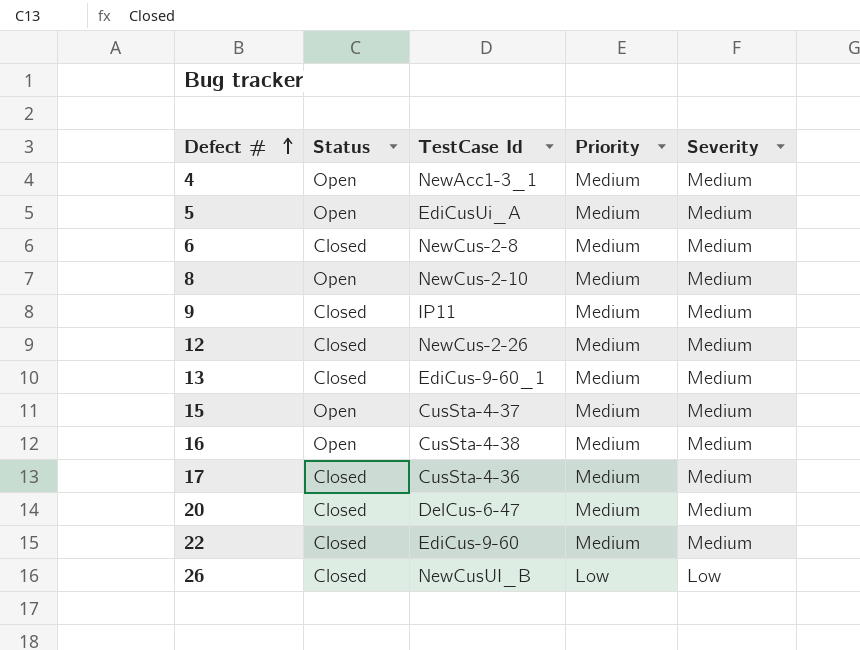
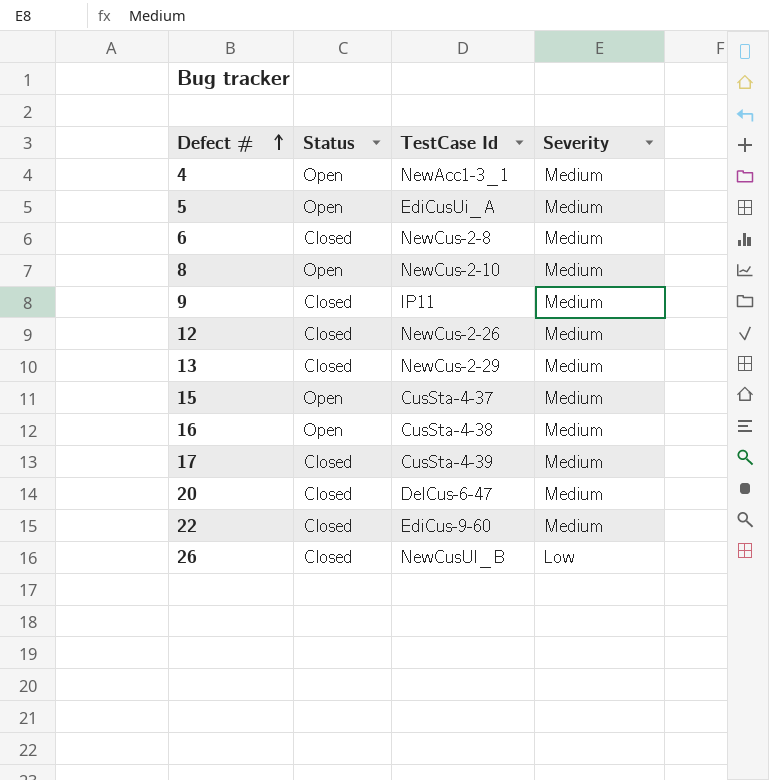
column Priority | position: 4 -> none
13 | TestCase Id: EdiCus-9-60_1 -> NewCus-2-29
17 | TestCase Id: CusSta-4-36 -> CusSta-4-39

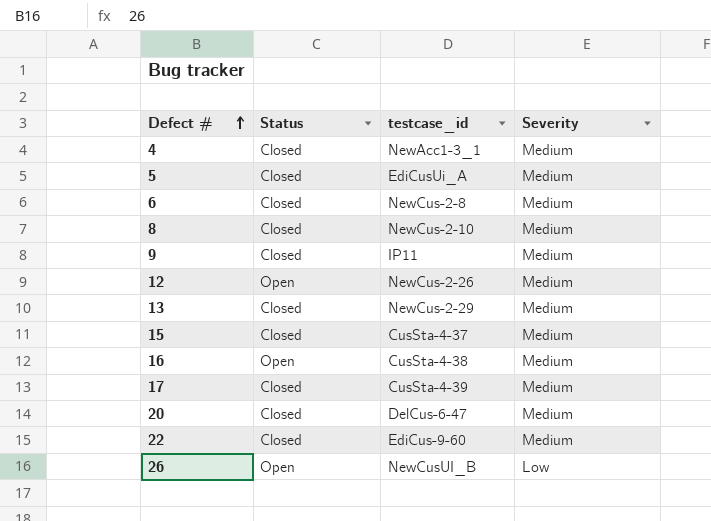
column name: TestCase Id -> testcase_id
4 | Status: Open -> Closed
5 | Status: Open -> Closed
8 | Status: Open -> Closed
12 | Status: Closed -> Open
15 | Status: Open -> Closed
26 | Status: Closed -> Open

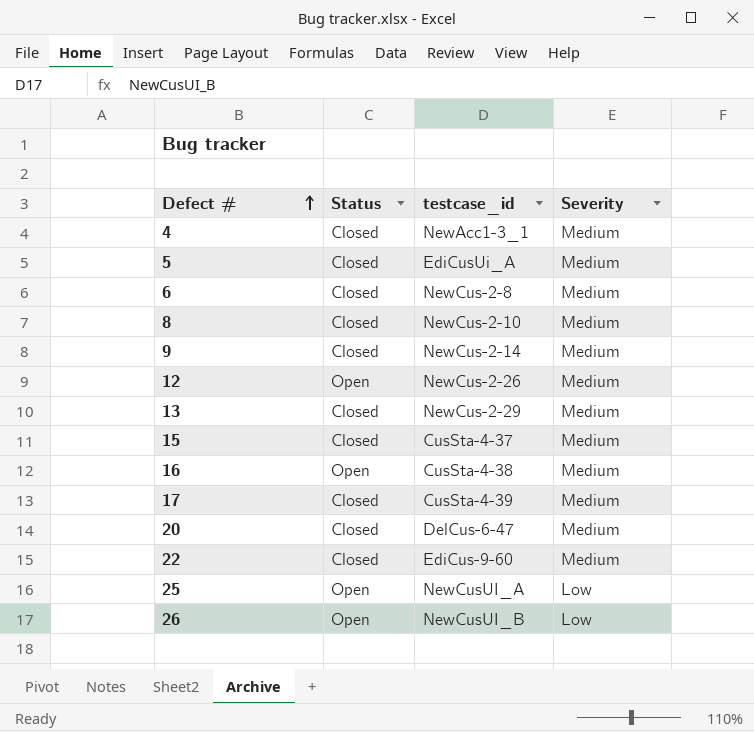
9 | testcase_id: IP11 -> NewCus-2-14
row 25: none -> Open | NewCusUI_A | Low

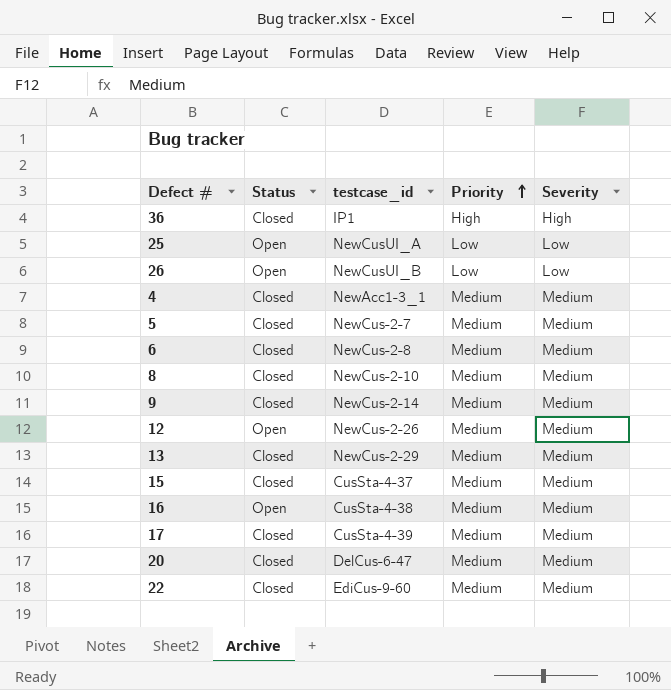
row order: Defect # ascending -> Priority ascending
column Priority | position: none -> 4
row 36: none -> Closed | IP1 | High | High
5 | testcase_id: EdiCusUi_A -> NewCus-2-7

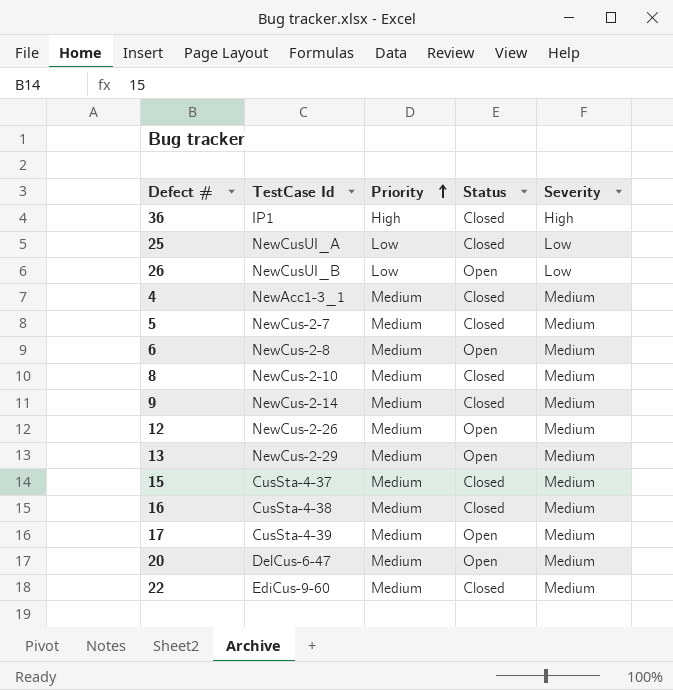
column name: testcase_id -> TestCase Id
column Status | position: 2 -> 4
25 | Status: Open -> Closed
6 | Status: Closed -> Open
13 | Status: Closed -> Open
16 | Status: Open -> Closed
17 | Status: Closed -> Open
20 | Status: Closed -> Open

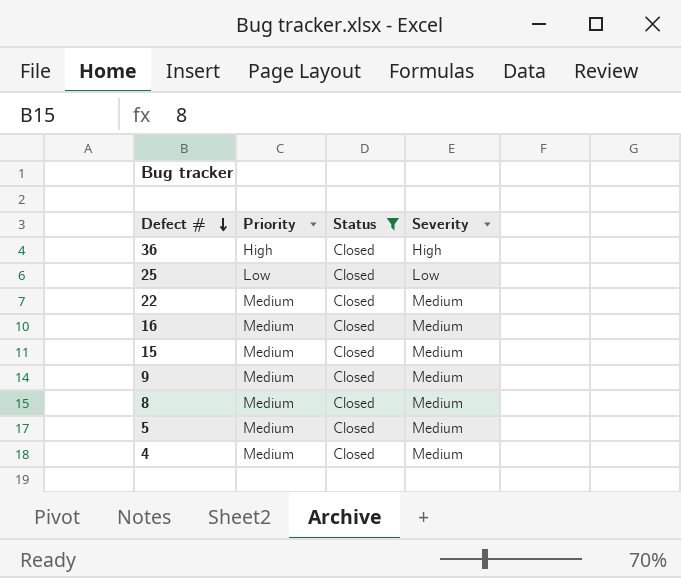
filter: none -> Status = Closed
row order: Priority ascending -> Defect # descending
column TestCase Id | position: 2 -> none

